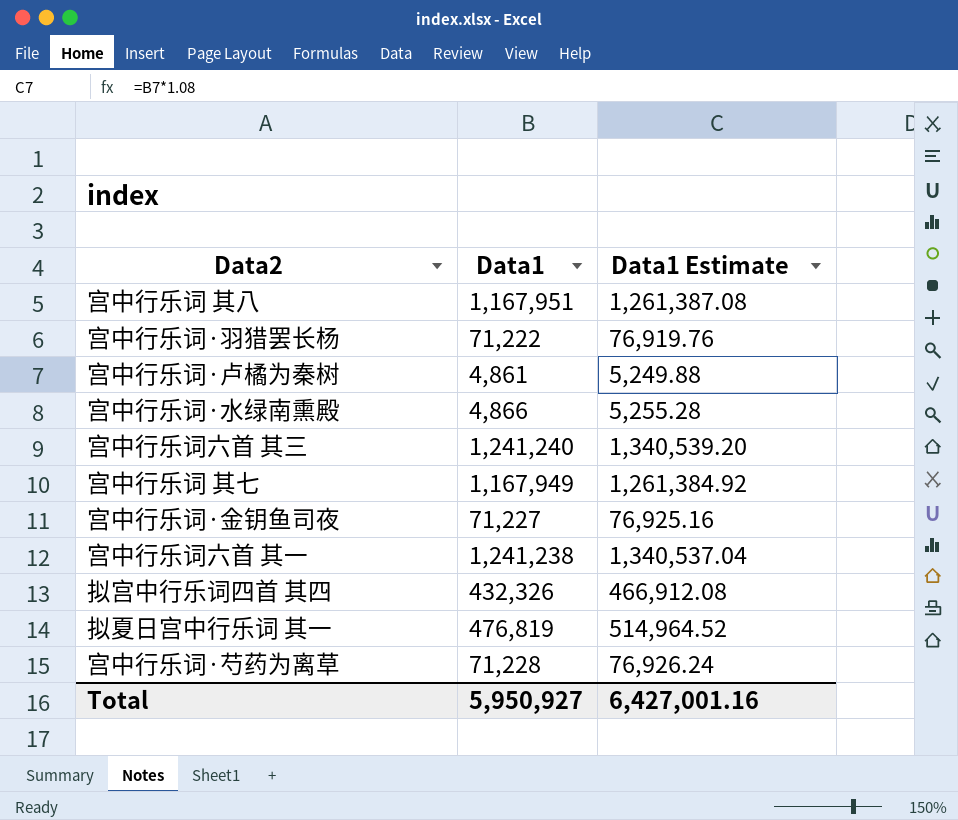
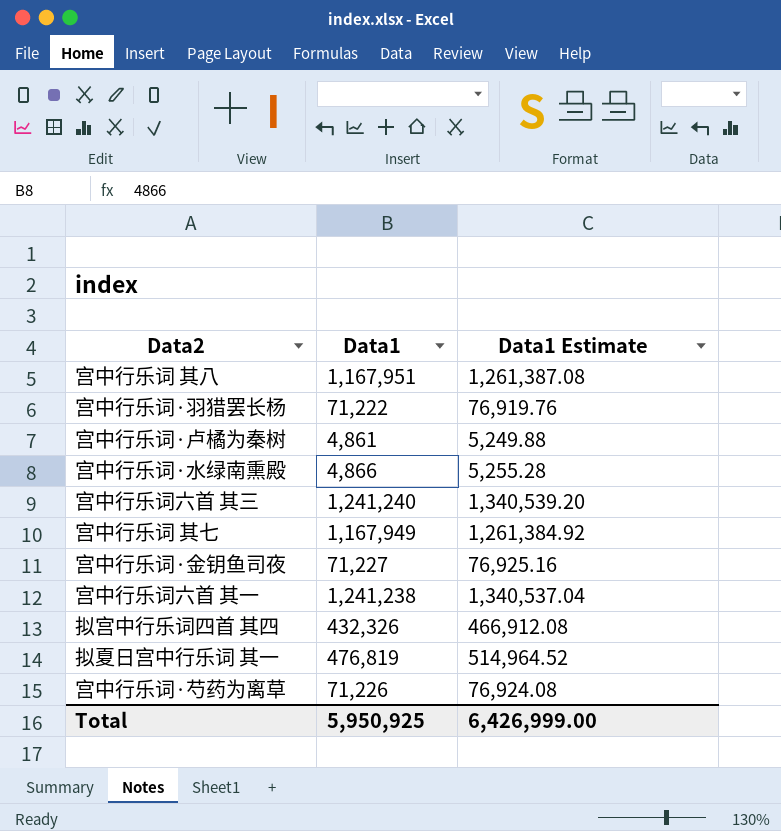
宫中行乐词·芍药为离草 | Data1: 71,228 -> 71,226
宫中行乐词·芍药为离草 | Data1 Estimate: 76,926.24 -> 76,924.08
Total | Data1: 5,950,927 -> 5,950,925
Total | Data1 Estimate: 6,427,001.16 -> 6,426,999.00

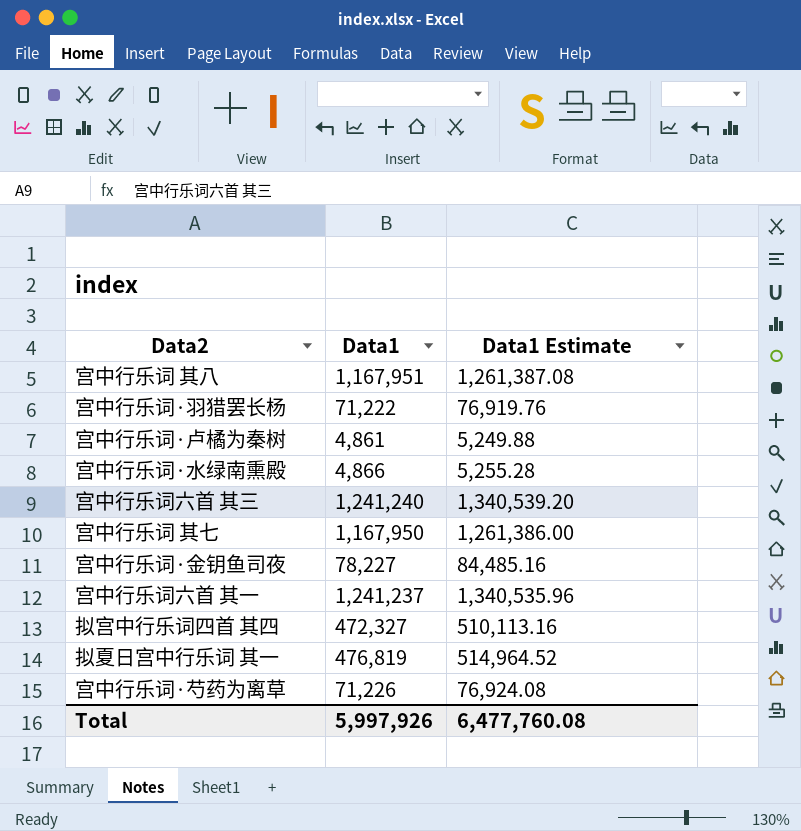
宫中行乐词 其七 | Data1: 1,167,949 -> 1,167,950
宫中行乐词 其七 | Data1 Estimate: 1,261,384.92 -> 1,261,386.00
宫中行乐词·金钥鱼司夜 | Data1: 71,227 -> 78,227
宫中行乐词·金钥鱼司夜 | Data1 Estimate: 76,925.16 -> 84,485.16
宫中行乐词六首 其一 | Data1: 1,241,238 -> 1,241,237
宫中行乐词六首 其一 | Data1 Estimate: 1,340,537.04 -> 1,340,535.96
拟宫中行乐词四首 其四 | Data1: 432,326 -> 472,327
拟宫中行乐词四首 其四 | Data1 Estimate: 466,912.08 -> 510,113.16
Total | Data1: 5,950,925 -> 5,997,926
Total | Data1 Estimate: 6,426,999.00 -> 6,477,760.08

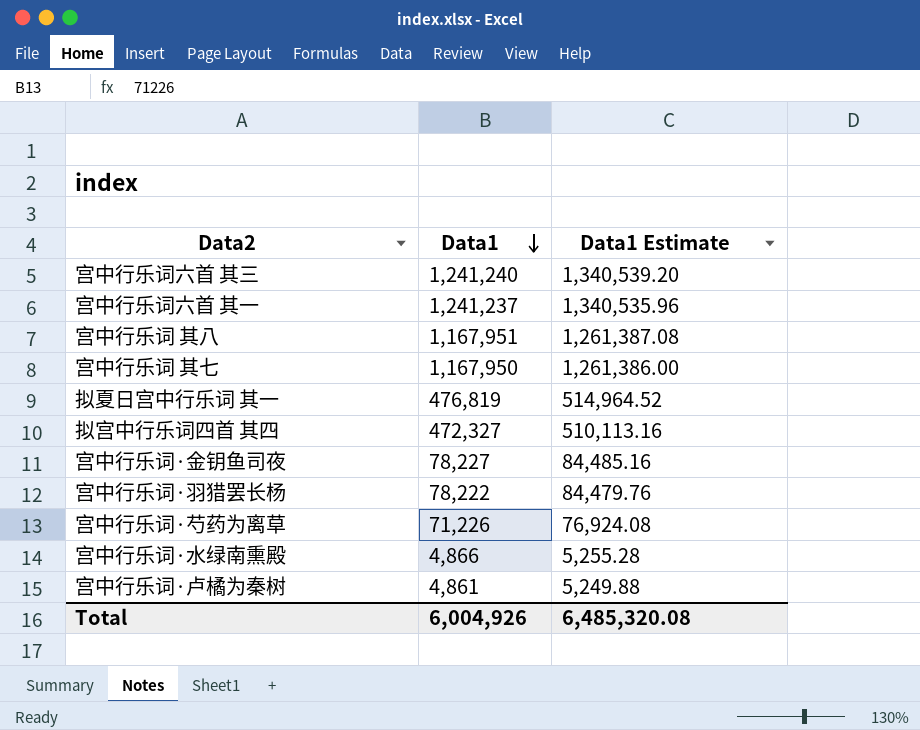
row order: none -> Data1 descending
宫中行乐词·羽猎罢长杨 | Data1: 71,222 -> 78,222
宫中行乐词·羽猎罢长杨 | Data1 Estimate: 76,919.76 -> 84,479.76
Total | Data1: 5,997,926 -> 6,004,926
Total | Data1 Estimate: 6,477,760.08 -> 6,485,320.08

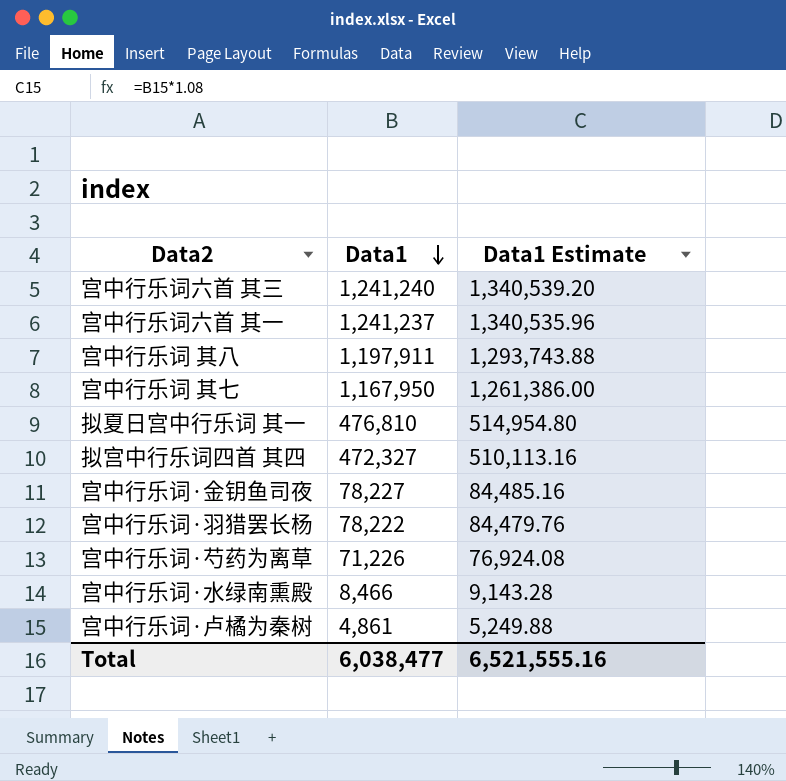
宫中行乐词 其八 | Data1: 1,167,951 -> 1,197,911
宫中行乐词 其八 | Data1 Estimate: 1,261,387.08 -> 1,293,743.88
拟夏日宫中行乐词 其一 | Data1: 476,819 -> 476,810
拟夏日宫中行乐词 其一 | Data1 Estimate: 514,964.52 -> 514,954.80
宫中行乐词·水绿南熏殿 | Data1: 4,866 -> 8,466
宫中行乐词·水绿南熏殿 | Data1 Estimate: 5,255.28 -> 9,143.28
Total | Data1: 6,004,926 -> 6,038,477
Total | Data1 Estimate: 6,485,320.08 -> 6,521,555.16

